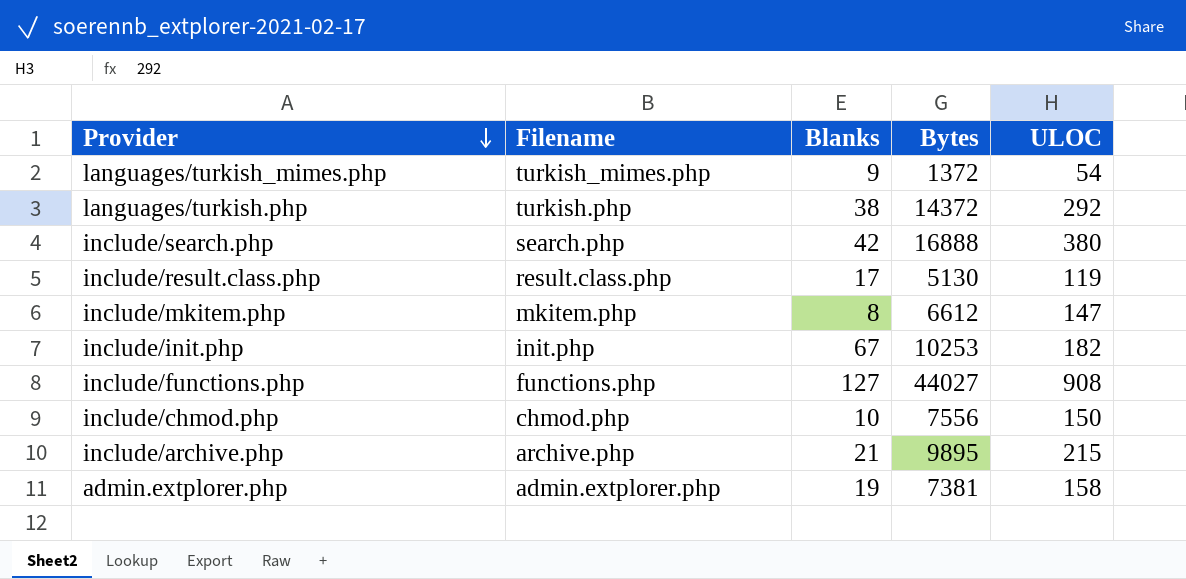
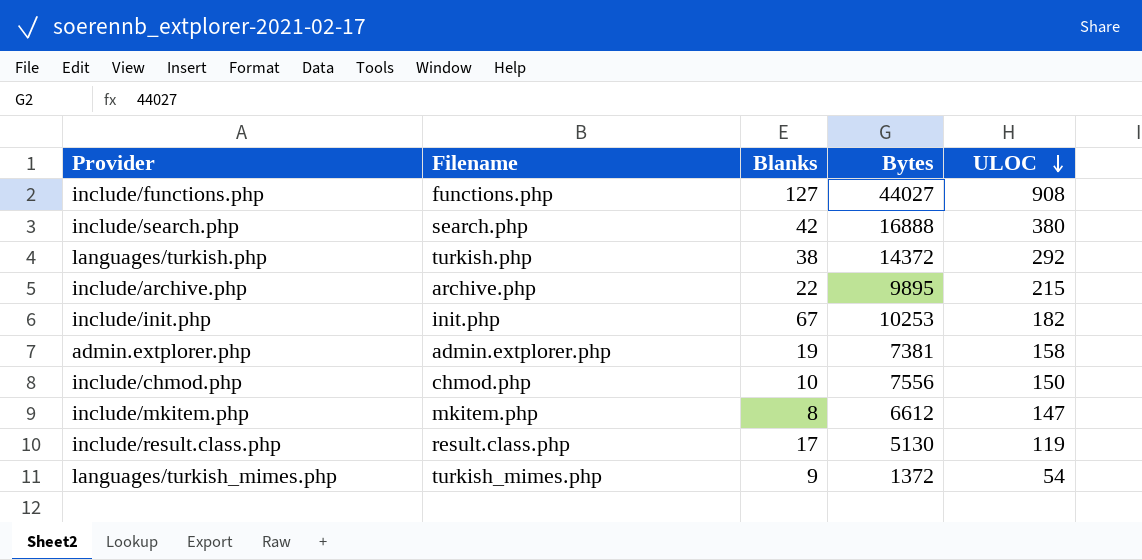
row order: Provider descending -> ULOC descending
include/archive.php | Blanks: 21 -> 22

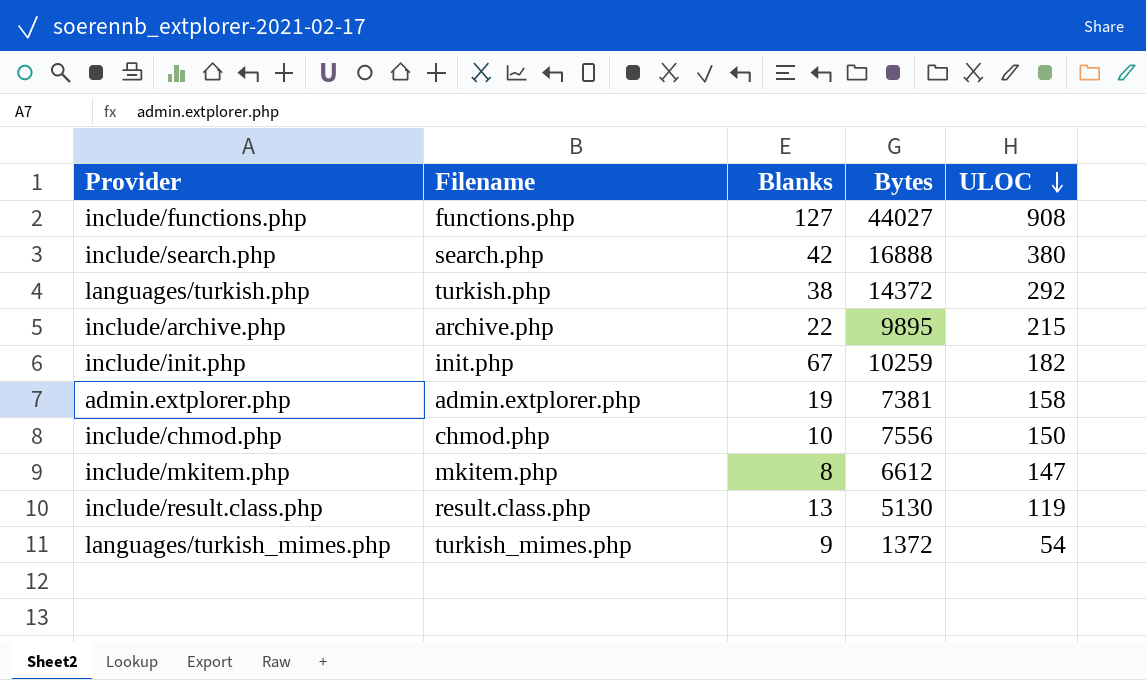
include/init.php | Bytes: 10253 -> 10259
include/result.class.php | Blanks: 17 -> 13

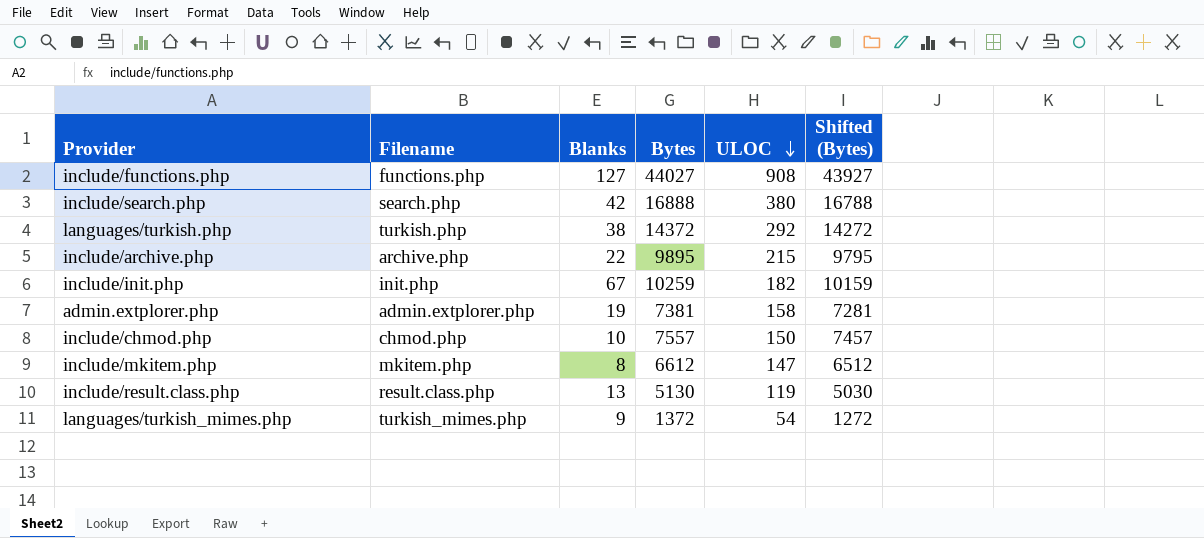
column Shifted (Bytes) | formula: none -> [Bytes] - 100
include/chmod.php | Bytes: 7556 -> 7557

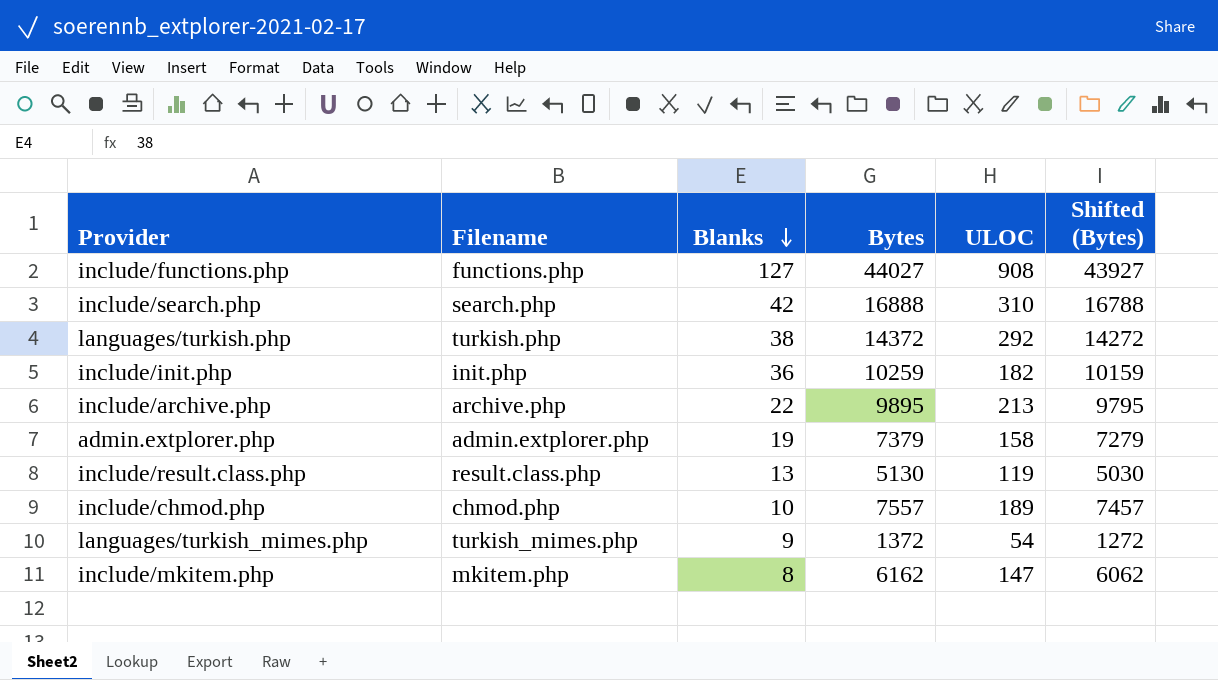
row order: ULOC descending -> Blanks descending
include/search.php | ULOC: 380 -> 310
include/init.php | Blanks: 67 -> 36
include/archive.php | ULOC: 215 -> 213
admin.extplorer.php | Bytes: 7381 -> 7379
admin.extplorer.php | Shifted (Bytes): 7281 -> 7279
include/chmod.php | ULOC: 150 -> 189
include/mkitem.php | Bytes: 6612 -> 6162
include/mkitem.php | Shifted (Bytes): 6512 -> 6062

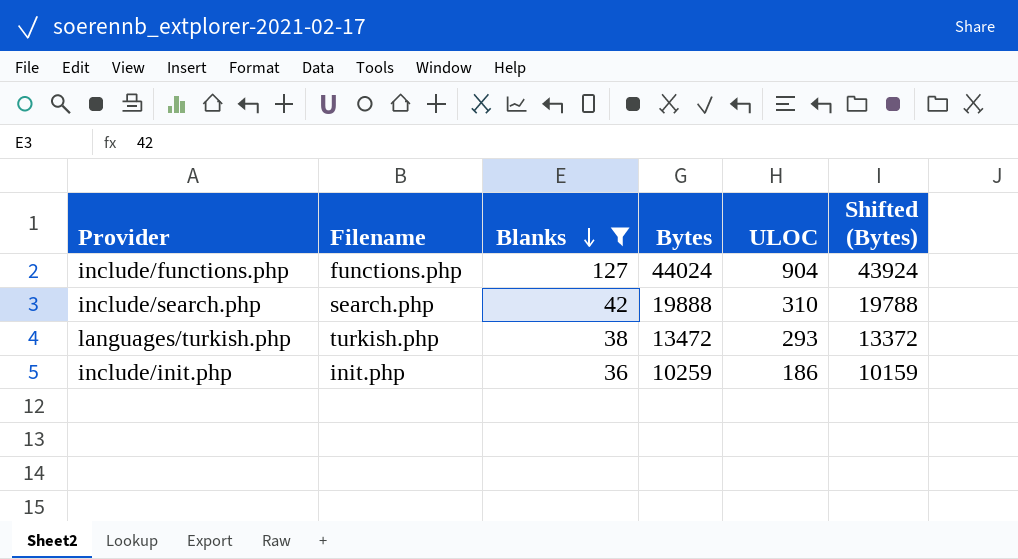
filter: none -> Blanks >= 36
include/functions.php | Bytes: 44027 -> 44024
include/functions.php | ULOC: 908 -> 904
include/functions.php | Shifted (Bytes): 43927 -> 43924
include/search.php | Bytes: 16888 -> 19888
include/search.php | Shifted (Bytes): 16788 -> 19788
languages/turkish.php | Bytes: 14372 -> 13472
languages/turkish.php | ULOC: 292 -> 293
languages/turkish.php | Shifted (Bytes): 14272 -> 13372
include/init.php | ULOC: 182 -> 186

